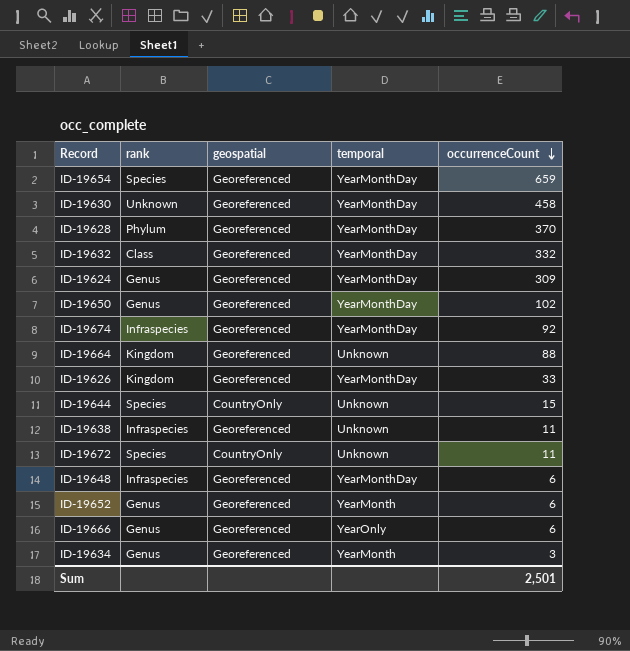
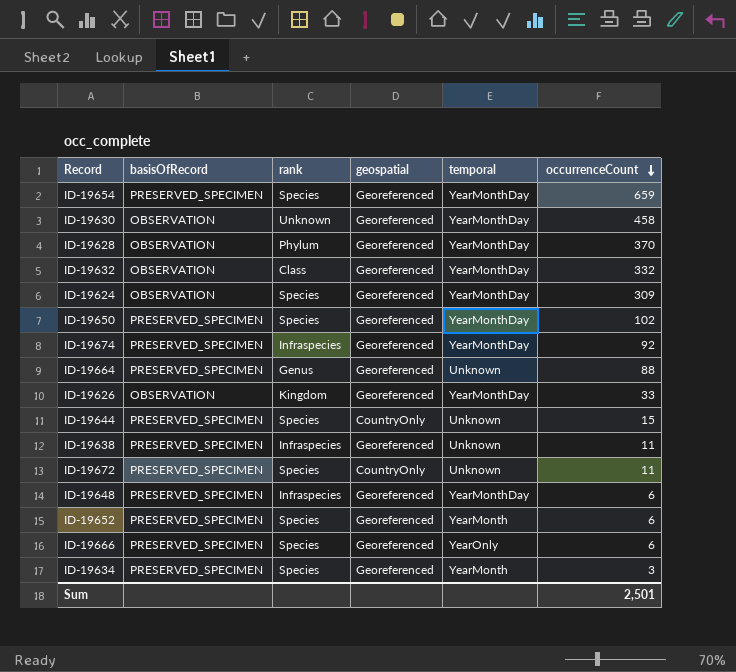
column basisOfRecord | position: none -> 2
ID-19624 | rank: Genus -> Species
ID-19650 | rank: Genus -> Species
ID-19664 | rank: Kingdom -> Genus
ID-19652 | rank: Genus -> Species
ID-19666 | rank: Genus -> Species
ID-19634 | rank: Genus -> Species

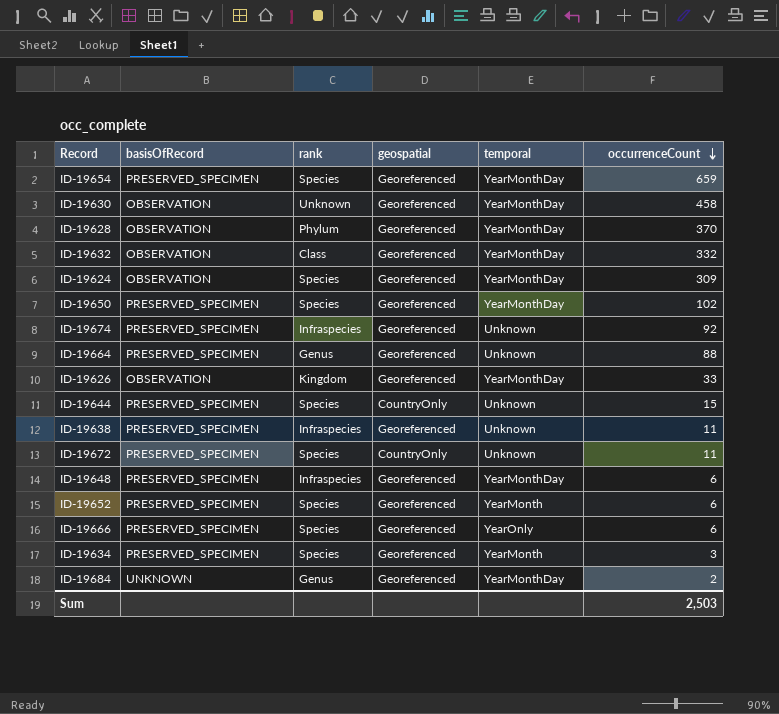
ID-19674 | temporal: YearMonthDay -> Unknown
row ID-19684: none -> UNKNOWN | Genus | Georeferenced | YearMonthDay | 2
Sum | occurrenceCount: 2,501 -> 2,503

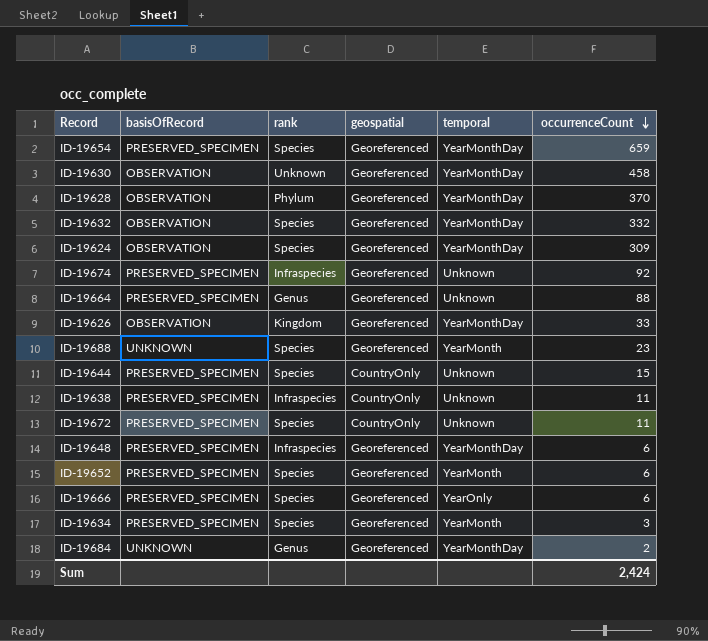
row ID-19650: PRESERVED_SPECIMEN | Species | Georeferenced | YearMonthDay | 102 -> none
ID-19632 | rank: Class -> Species
row ID-19688: none -> UNKNOWN | Species | Georeferenced | YearMonth | 23
ID-19638 | geospatial: Georeferenced -> CountryOnly
Sum | occurrenceCount: 2,503 -> 2,424

